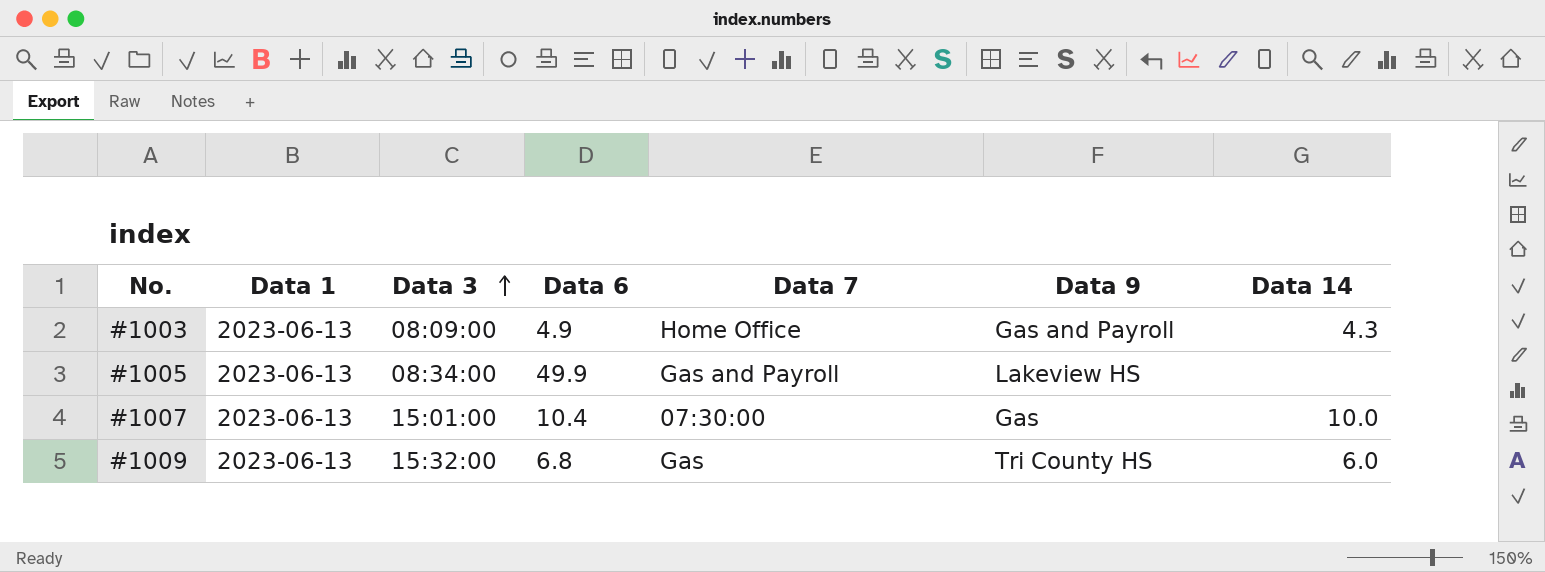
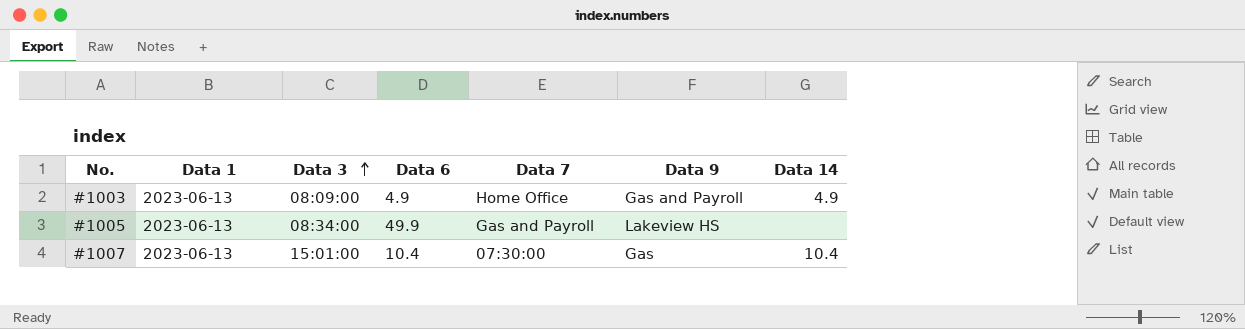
row #1009: 2023-06-13 | 15:32:00 | 6.8 | Gas | Tri County HS | 6.0 -> none
#1003 | Data 14: 4.3 -> 4.9
#1007 | Data 14: 10.0 -> 10.4

